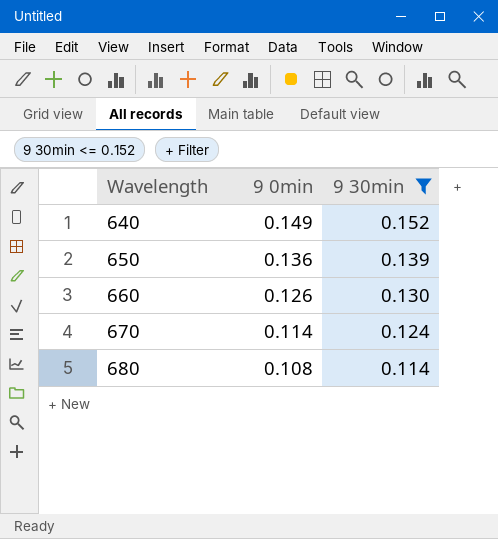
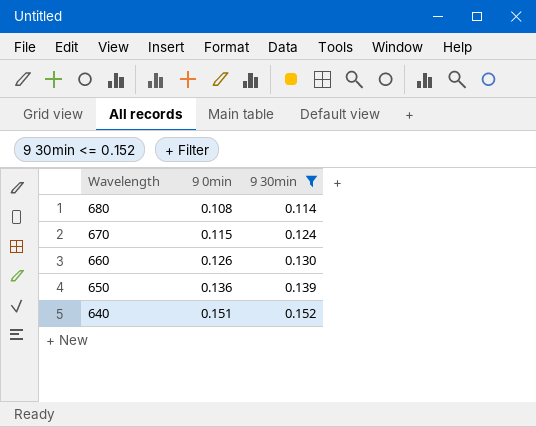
row order: Wavelength ascending -> Wavelength descending
670 | 9 0min: 0.114 -> 0.115
640 | 9 0min: 0.149 -> 0.151

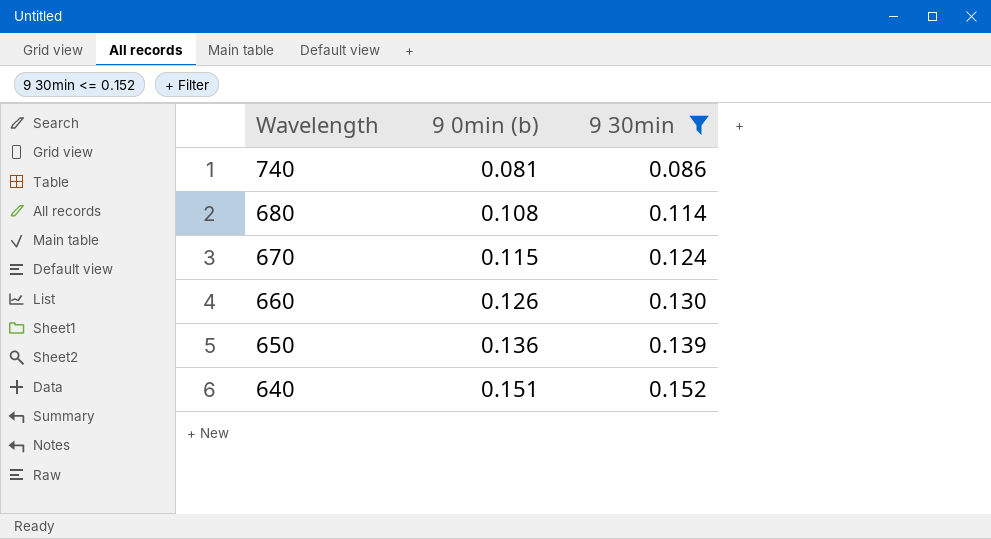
column name: 9 0min -> 9 0min (b)
row 740: none -> 0.081 | 0.086

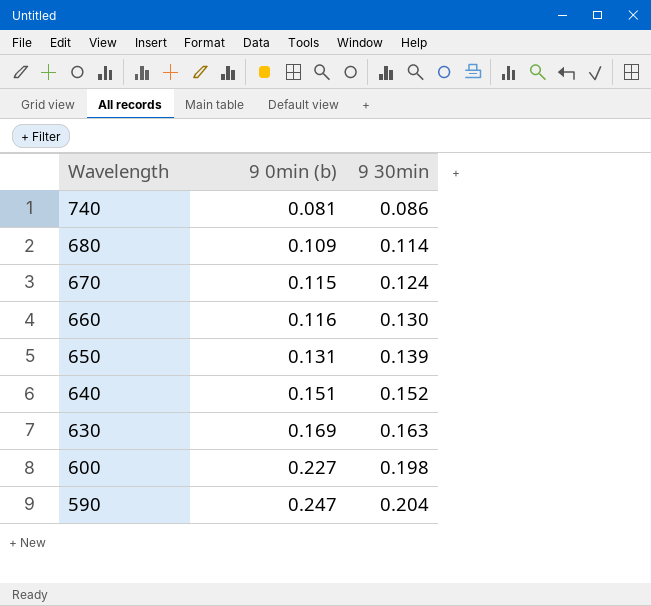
filter: 9 30min <= 0.152 -> none
680 | 9 0min (b): 0.108 -> 0.109
660 | 9 0min (b): 0.126 -> 0.116
650 | 9 0min (b): 0.136 -> 0.131

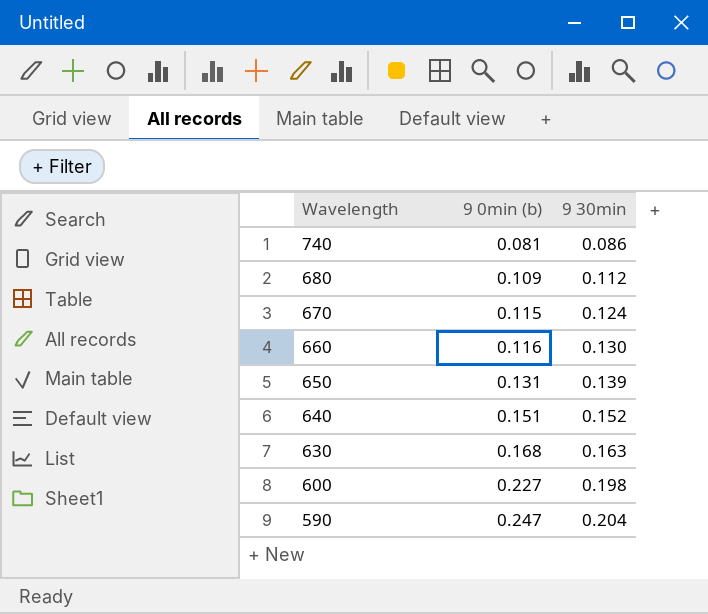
680 | 9 30min: 0.114 -> 0.112
630 | 9 0min (b): 0.169 -> 0.168

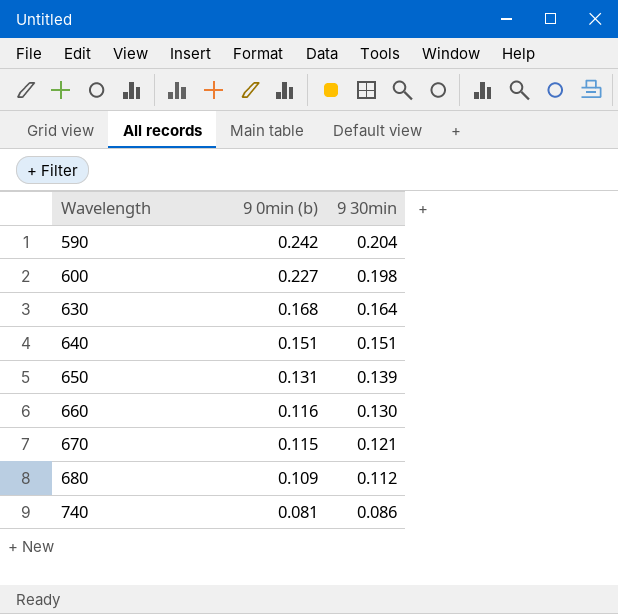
row order: Wavelength descending -> Wavelength ascending
590 | 9 0min (b): 0.247 -> 0.242
630 | 9 30min: 0.163 -> 0.164
640 | 9 30min: 0.152 -> 0.151
670 | 9 30min: 0.124 -> 0.121

